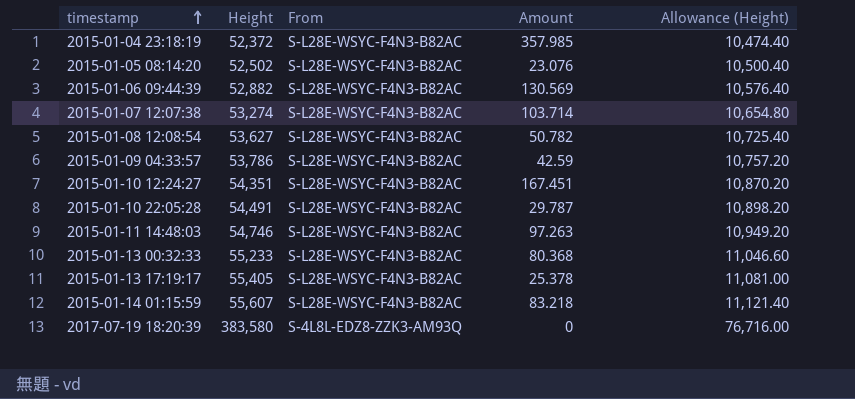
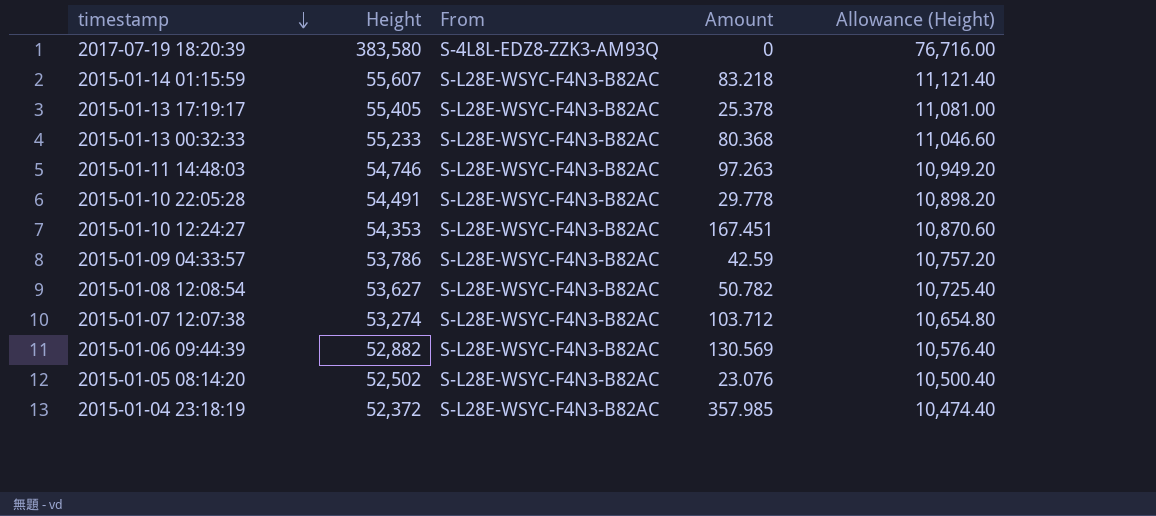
row order: timestamp ascending -> timestamp descending
2015-01-10 22:05:28 | Amount: 29.787 -> 29.778
2015-01-10 12:24:27 | Height: 54,351 -> 54,353
2015-01-10 12:24:27 | Allowance (Height): 10,870.20 -> 10,870.60
2015-01-07 12:07:38 | Amount: 103.714 -> 103.712

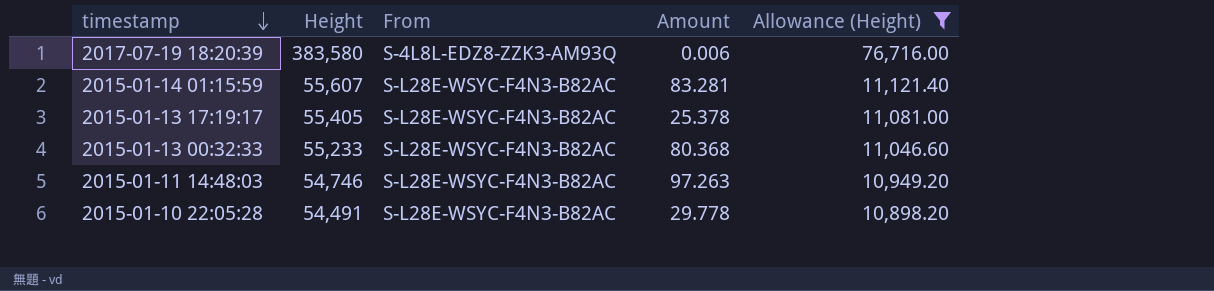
filter: none -> Allowance (Height) >= 10,898.20
2017-07-19 18:20:39 | Amount: 0 -> 0.006
2015-01-14 01:15:59 | Amount: 83.218 -> 83.281

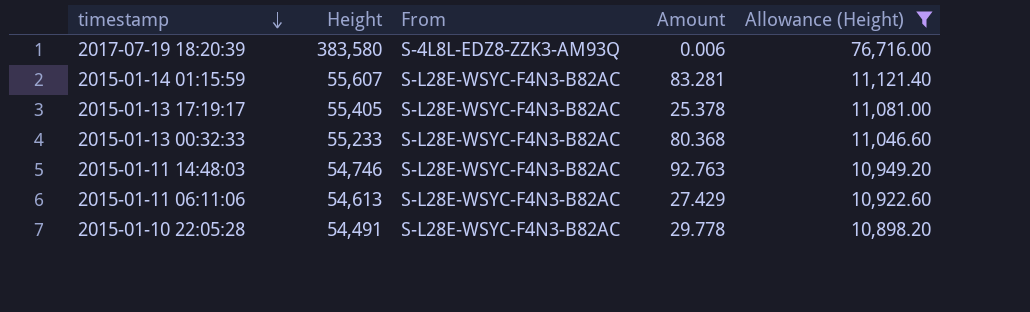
2015-01-11 14:48:03 | Amount: 97.263 -> 92.763
row 2015-01-11 06:11:06: none -> 54,613 | S-L28E-WSYC-F4N3-B82AC | 27.429 | 10,922.60

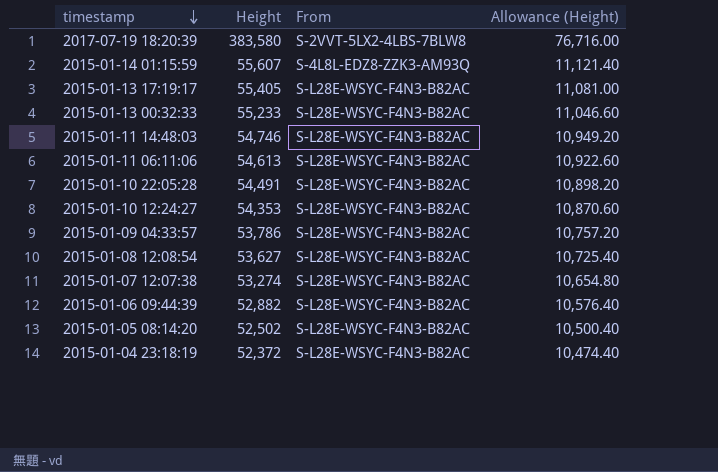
filter: Allowance (Height) >= 10,898.20 -> none
column Amount | position: 4 -> none
2017-07-19 18:20:39 | From: S-4L8L-EDZ8-ZZK3-AM93Q -> S-2VVT-5LX2-4LBS-7BLW8
2015-01-14 01:15:59 | From: S-L28E-WSYC-F4N3-B82AC -> S-4L8L-EDZ8-ZZK3-AM93Q

